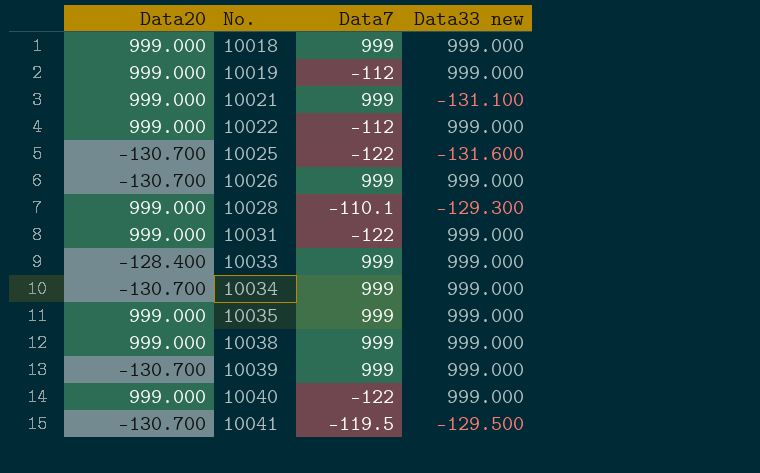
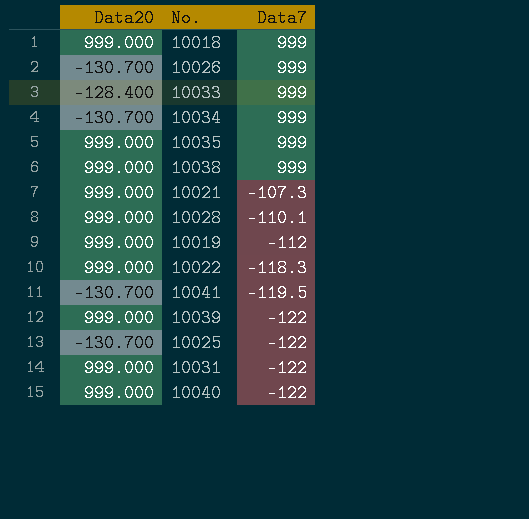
row order: No. ascending -> Data7 descending
column Data33 new | position: 4 -> none
10021 | Data7: 999 -> -107.3
10022 | Data7: -112 -> -118.3
10039 | Data20: -130.700 -> 999.000
10039 | Data7: 999 -> -122

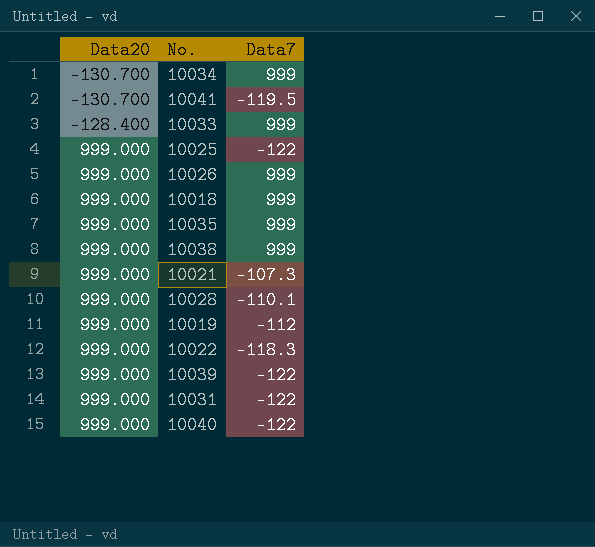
row order: Data7 descending -> Data20 ascending
10025 | Data20: -130.700 -> 999.000
10026 | Data20: -130.700 -> 999.000

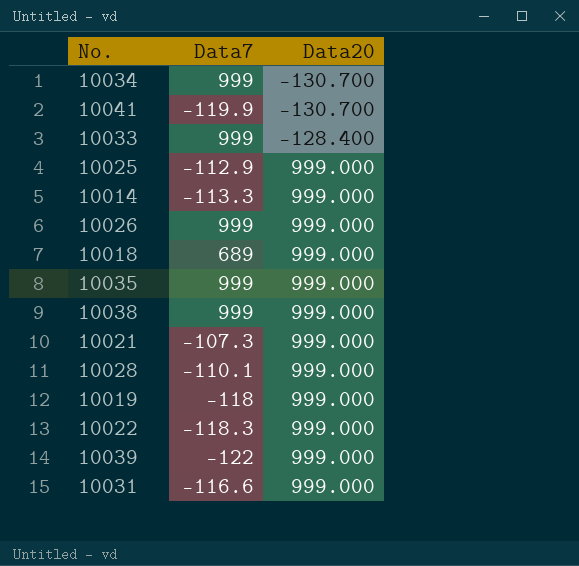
column Data20 | position: 1 -> 3
row 10040: 999.000 | -122 -> none
10041 | Data7: -119.5 -> -119.9
10025 | Data7: -122 -> -112.9
row 10014: none -> -113.3 | 999.000
10018 | Data7: 999 -> 689
10019 | Data7: -112 -> -118
10031 | Data7: -122 -> -116.6

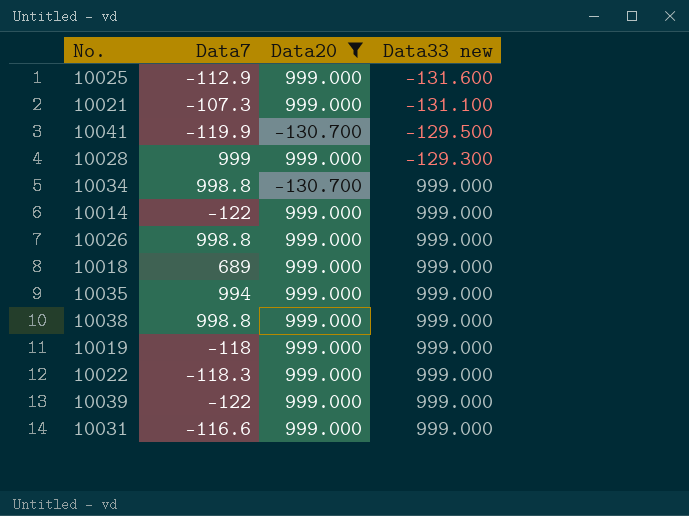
filter: none -> Data20 != -128.400
row order: Data20 ascending -> Data33 new ascending
column Data33 new | position: none -> 4
10028 | Data7: -110.1 -> 999
10034 | Data7: 999 -> 998.8
10014 | Data7: -113.3 -> -122
10026 | Data7: 999 -> 998.8
10035 | Data7: 999 -> 994
10038 | Data7: 999 -> 998.8

